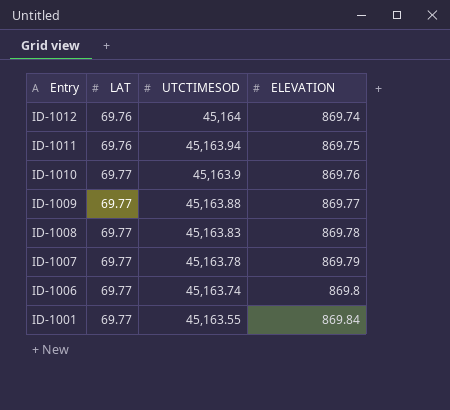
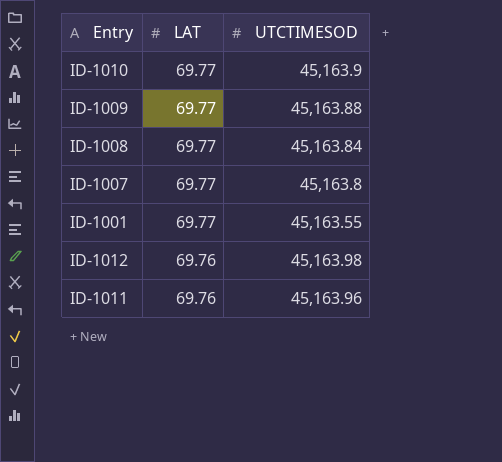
row order: Entry descending -> LAT descending
column ELEVATION | position: 4 -> none
row ID-1006: 69.77 | 45,163.74 | 869.8 -> none
ID-1008 | UTCTIMESOD: 45,163.83 -> 45,163.84
ID-1007 | UTCTIMESOD: 45,163.78 -> 45,163.8
ID-1012 | UTCTIMESOD: 45,164 -> 45,163.98
ID-1011 | UTCTIMESOD: 45,163.94 -> 45,163.96

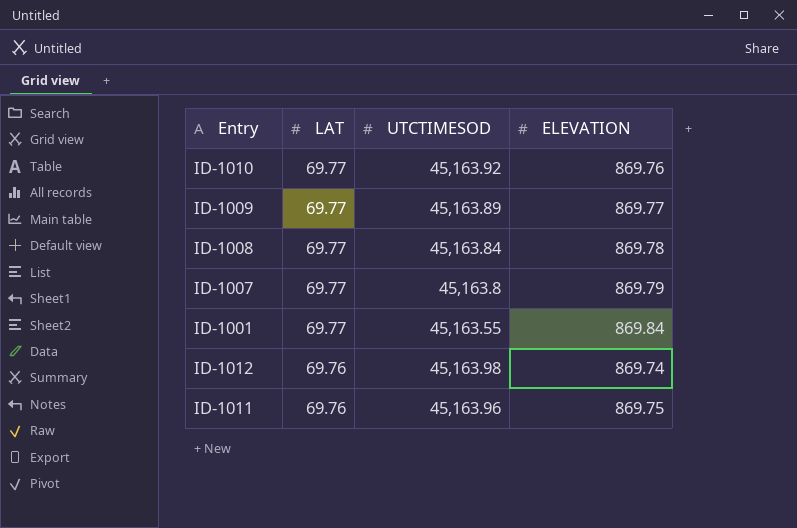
column ELEVATION | position: none -> 4
ID-1010 | UTCTIMESOD: 45,163.9 -> 45,163.92
ID-1009 | UTCTIMESOD: 45,163.88 -> 45,163.89

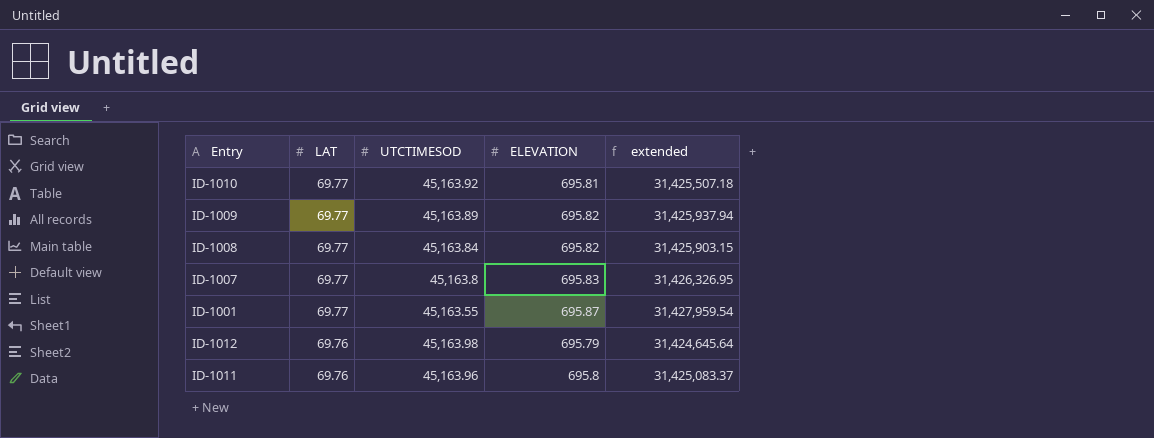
column extended | formula: none -> [UTCTIMESOD] * [ELEVATION]
ID-1010 | ELEVATION: 869.76 -> 695.81
ID-1009 | ELEVATION: 869.77 -> 695.82
ID-1008 | ELEVATION: 869.78 -> 695.82
ID-1007 | ELEVATION: 869.79 -> 695.83
ID-1001 | ELEVATION: 869.84 -> 695.87
ID-1012 | ELEVATION: 869.74 -> 695.79
ID-1011 | ELEVATION: 869.75 -> 695.8

